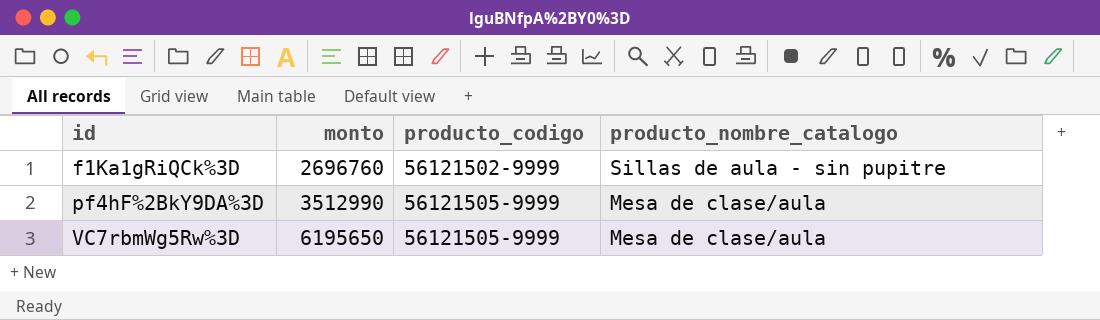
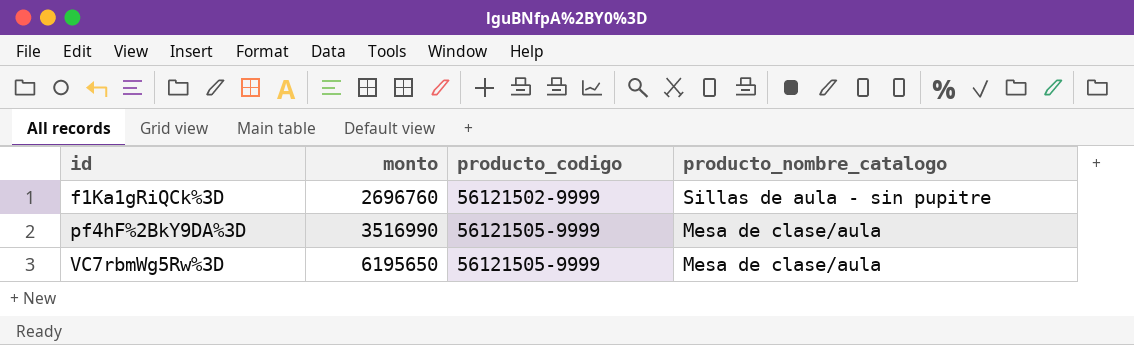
pf4hF%2BkY9DA%3D | monto: 3512990 -> 3516990

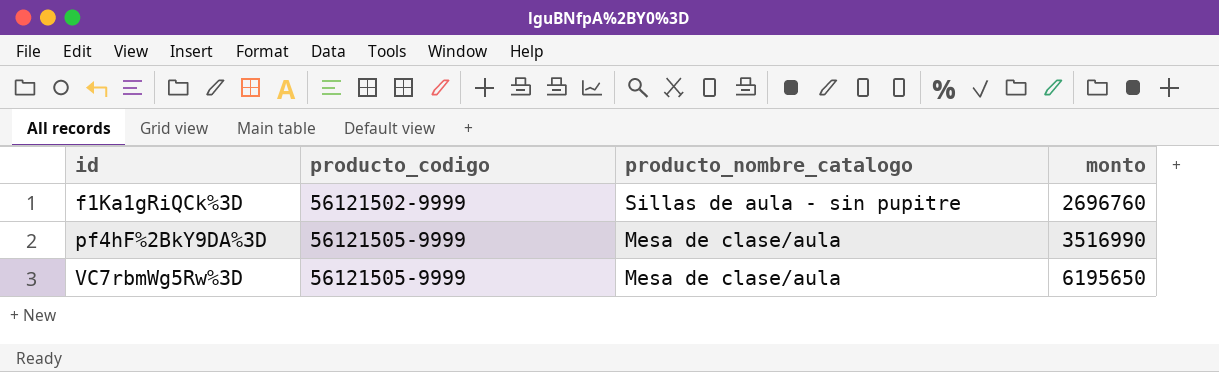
column monto | position: 2 -> 4

